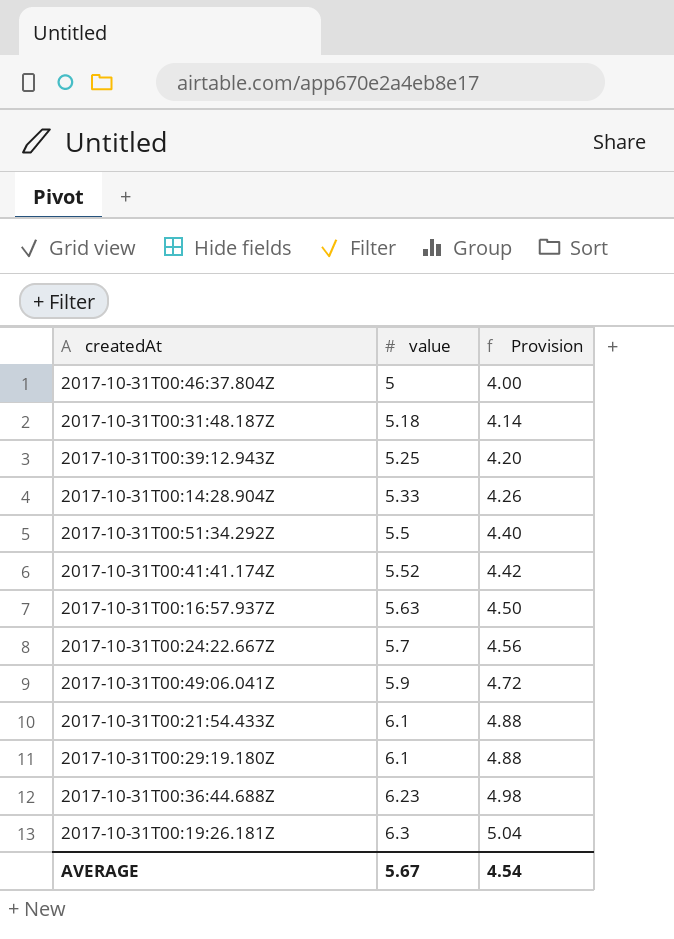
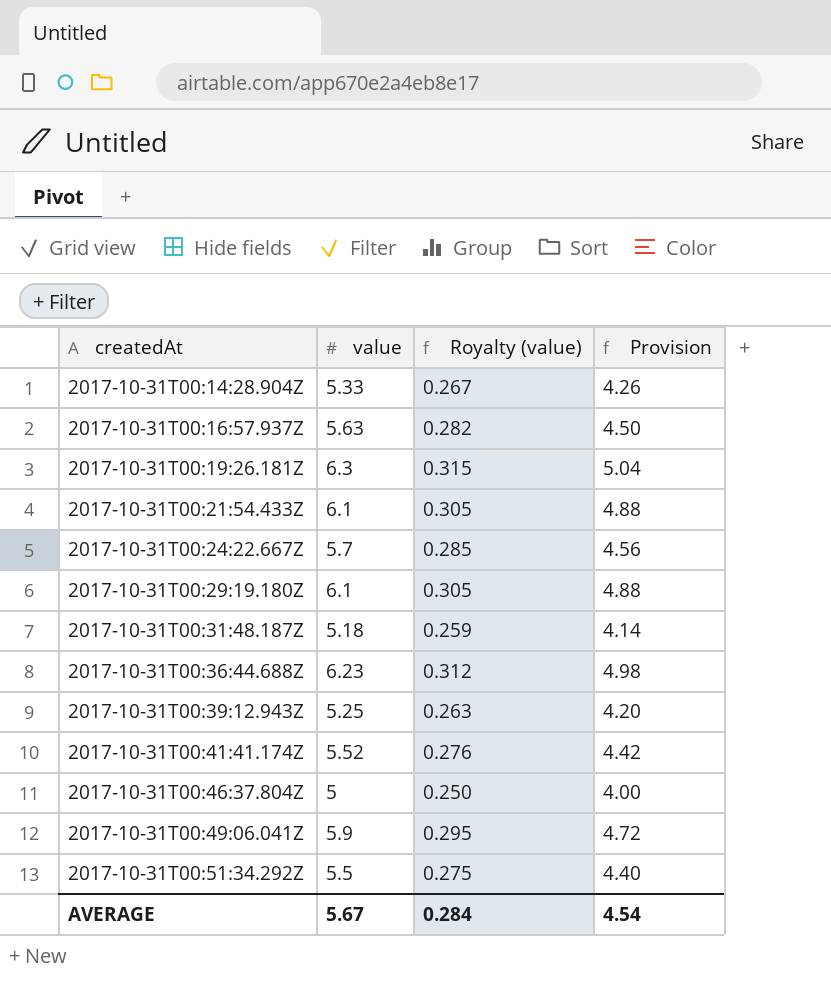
row order: value ascending -> createdAt ascending
column Royalty (value) | formula: none -> [value] * 0.05

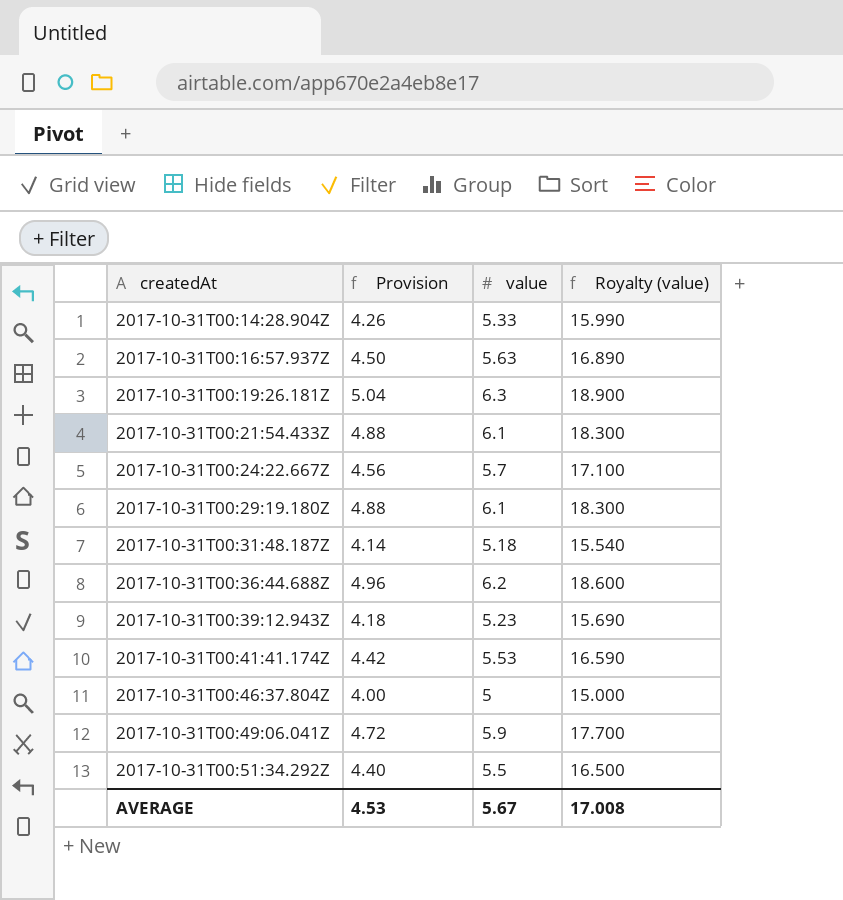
column Provision | position: 4 -> 2
column Royalty (value) | formula: [value] * 0.05 -> [value] * 3
2017-10-31T00:36:44.688Z | Provision: 4.98 -> 4.96
2017-10-31T00:36:44.688Z | value: 6.23 -> 6.2
2017-10-31T00:39:12.943Z | Provision: 4.20 -> 4.18
2017-10-31T00:39:12.943Z | value: 5.25 -> 5.23
2017-10-31T00:41:41.174Z | value: 5.52 -> 5.53
AVERAGE | Provision: 4.54 -> 4.53
AVERAGE | Royalty (value): 0.284 -> 17.008

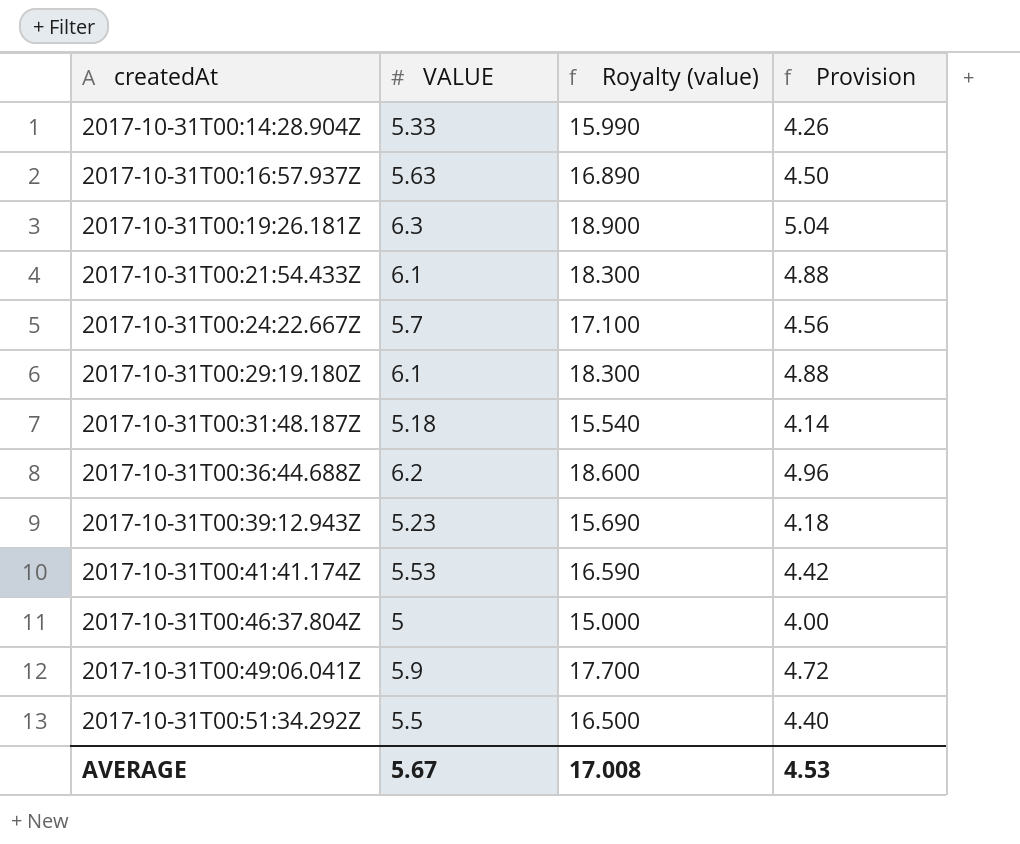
column name: value -> VALUE
column Provision | position: 2 -> 4

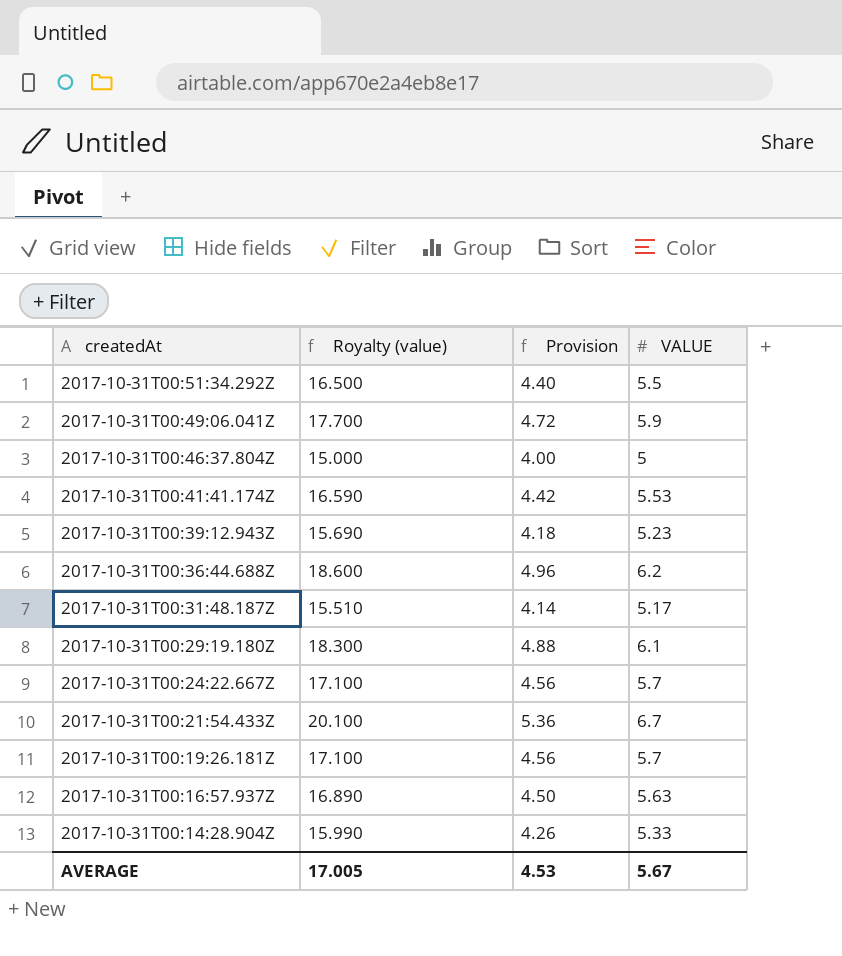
row order: createdAt ascending -> createdAt descending
column VALUE | position: 2 -> 4
2017-10-31T00:31:48.187Z | Royalty (value): 15.540 -> 15.510
2017-10-31T00:31:48.187Z | VALUE: 5.18 -> 5.17
2017-10-31T00:21:54.433Z | Royalty (value): 18.300 -> 20.100
2017-10-31T00:21:54.433Z | Provision: 4.88 -> 5.36
2017-10-31T00:21:54.433Z | VALUE: 6.1 -> 6.7
2017-10-31T00:19:26.181Z | Royalty (value): 18.900 -> 17.100
2017-10-31T00:19:26.181Z | Provision: 5.04 -> 4.56
2017-10-31T00:19:26.181Z | VALUE: 6.3 -> 5.7
AVERAGE | Royalty (value): 17.008 -> 17.005

